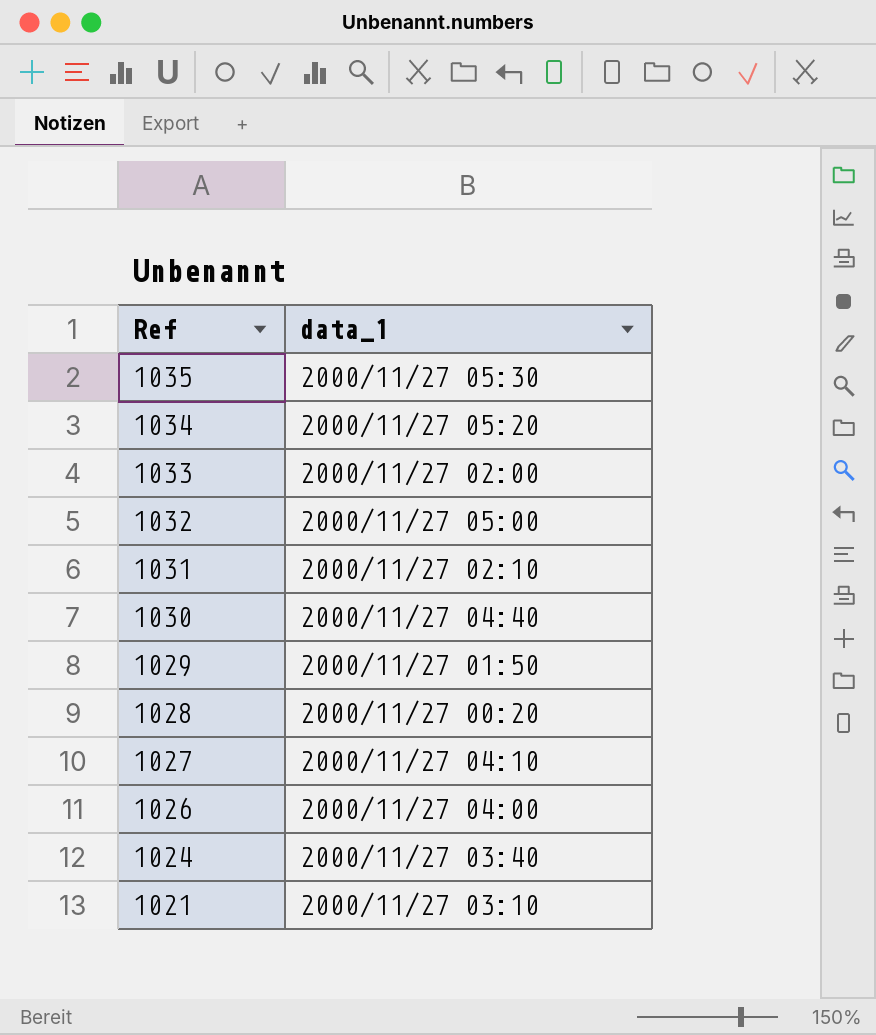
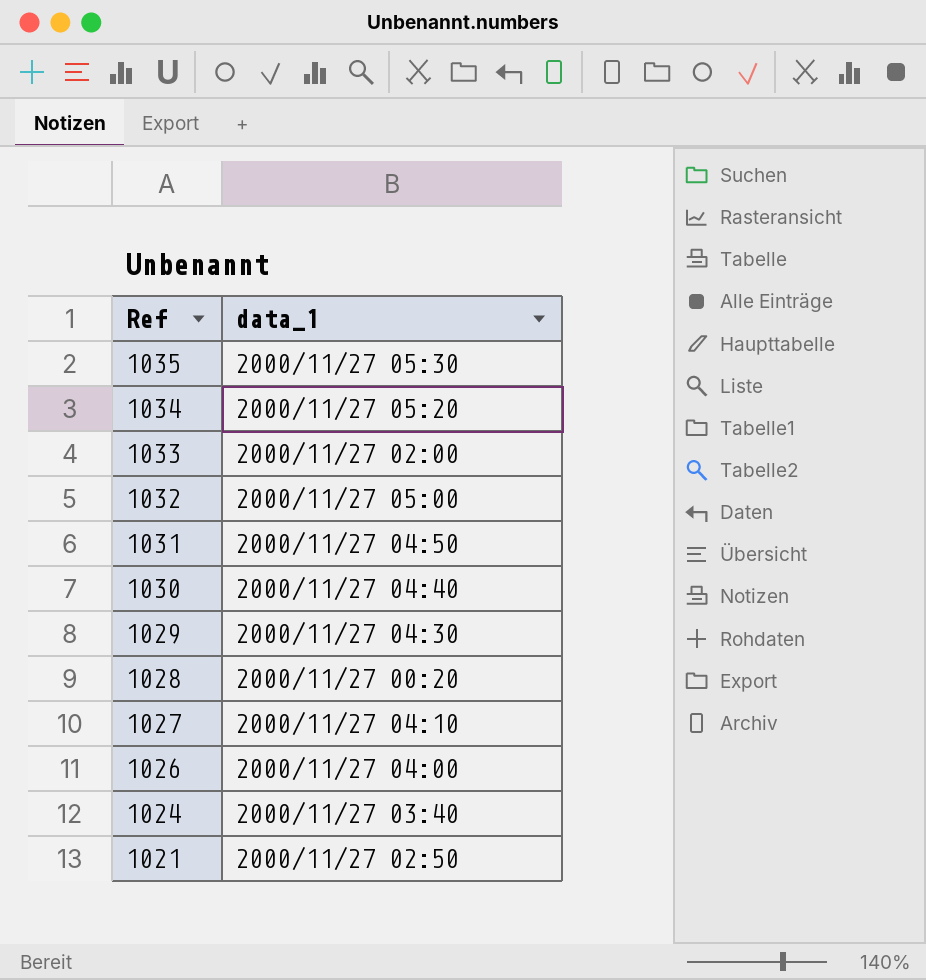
1031 | data_1: 2000/11/27 02:10 -> 2000/11/27 04:50
1029 | data_1: 2000/11/27 01:50 -> 2000/11/27 04:30
1021 | data_1: 2000/11/27 03:10 -> 2000/11/27 02:50

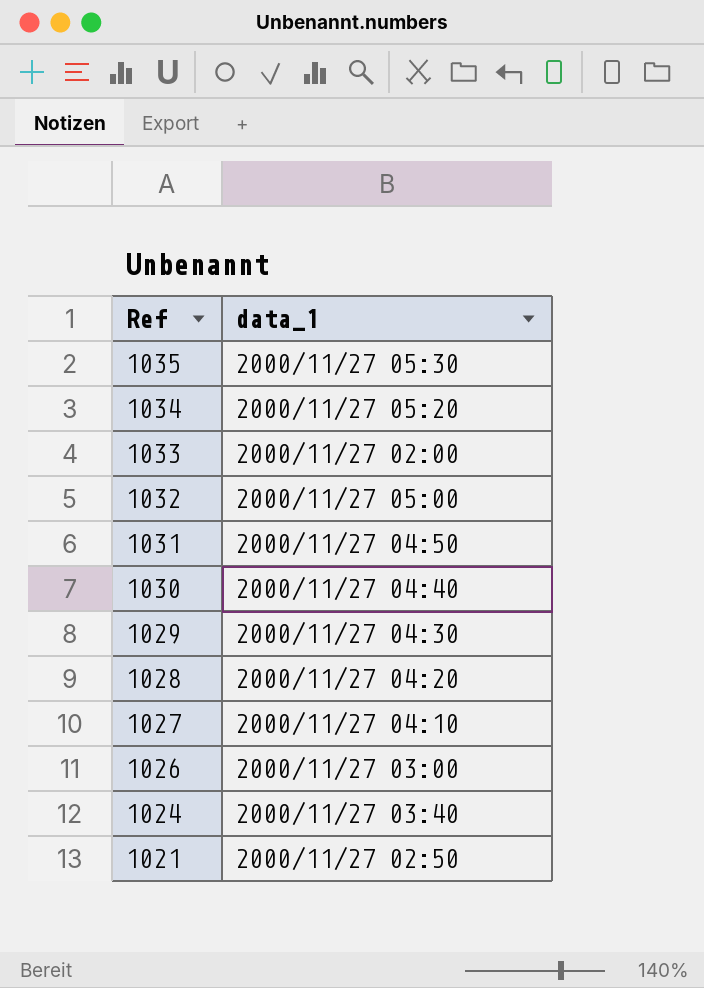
1028 | data_1: 2000/11/27 00:20 -> 2000/11/27 04:20
1026 | data_1: 2000/11/27 04:00 -> 2000/11/27 03:00

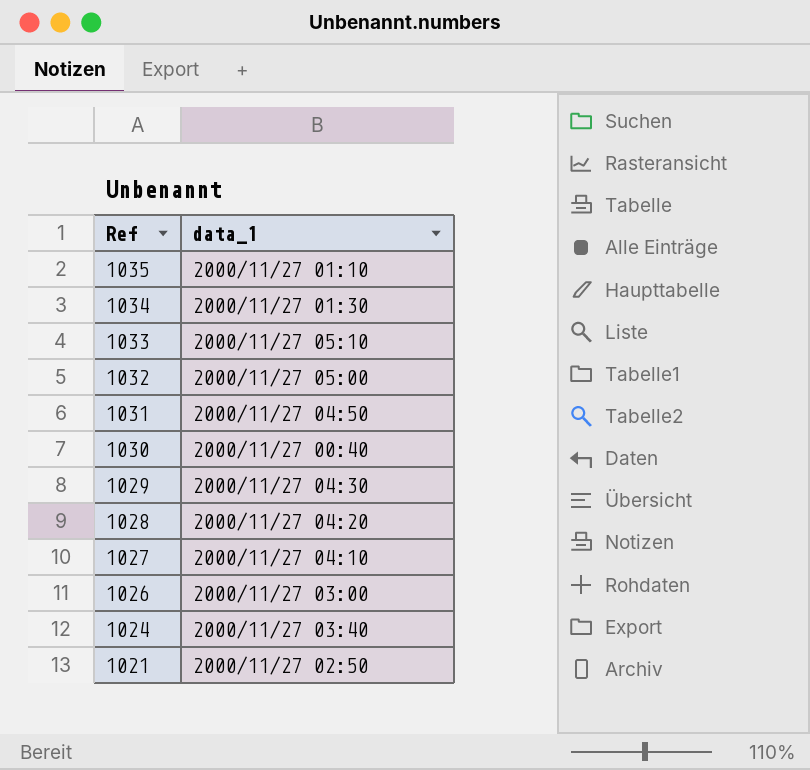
1035 | data_1: 2000/11/27 05:30 -> 2000/11/27 01:10
1034 | data_1: 2000/11/27 05:20 -> 2000/11/27 01:30
1033 | data_1: 2000/11/27 02:00 -> 2000/11/27 05:10
1030 | data_1: 2000/11/27 04:40 -> 2000/11/27 00:40

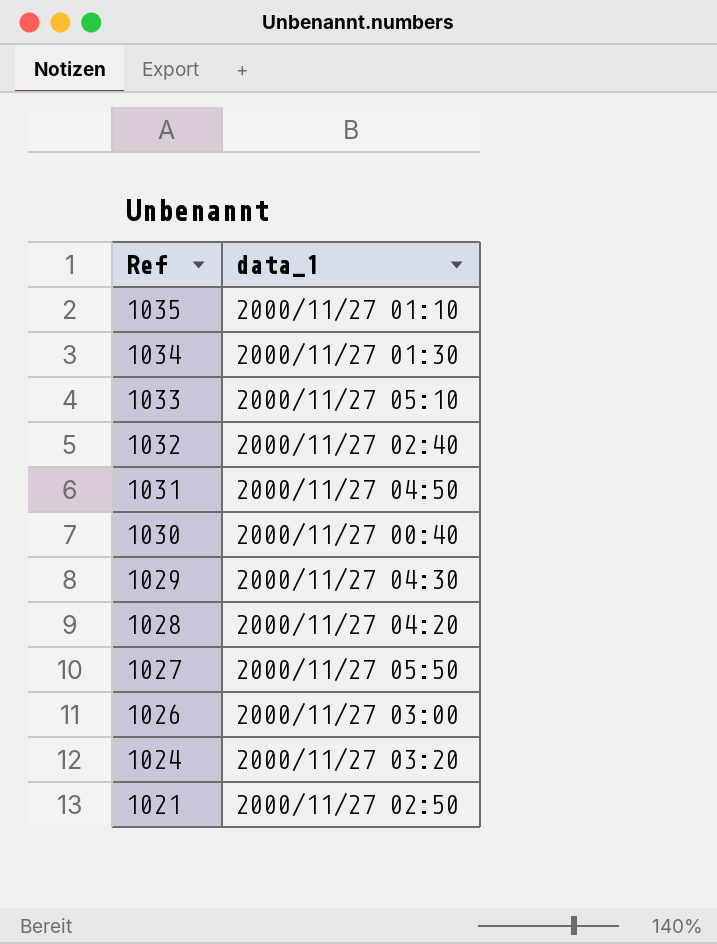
1032 | data_1: 2000/11/27 05:00 -> 2000/11/27 02:40
1027 | data_1: 2000/11/27 04:10 -> 2000/11/27 05:50
1024 | data_1: 2000/11/27 03:40 -> 2000/11/27 03:20

